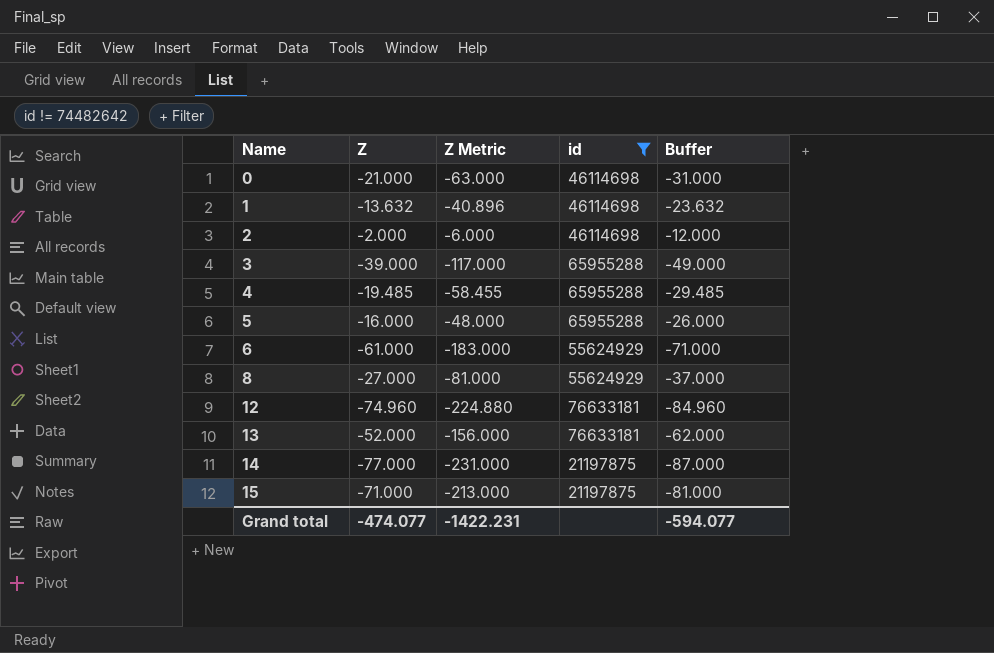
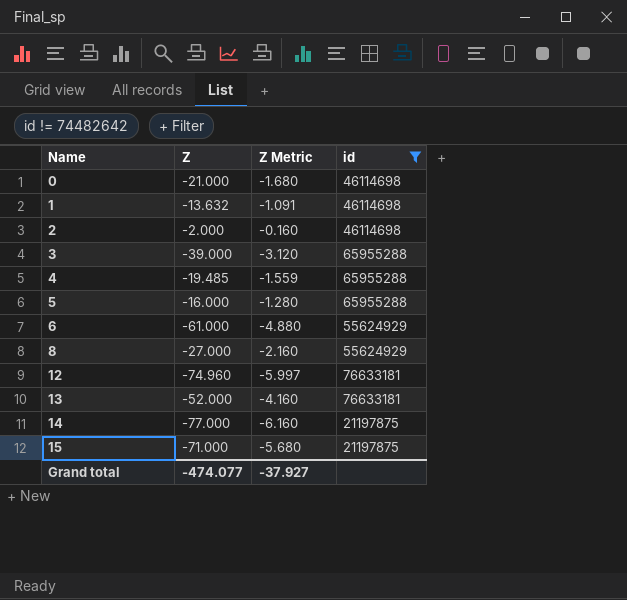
column Buffer | formula: [Z] - 10 -> none
column Z Metric | formula: [Z] * 3 -> [Z] * 0.08
Grand total | Z Metric: -1422.231 -> -37.927

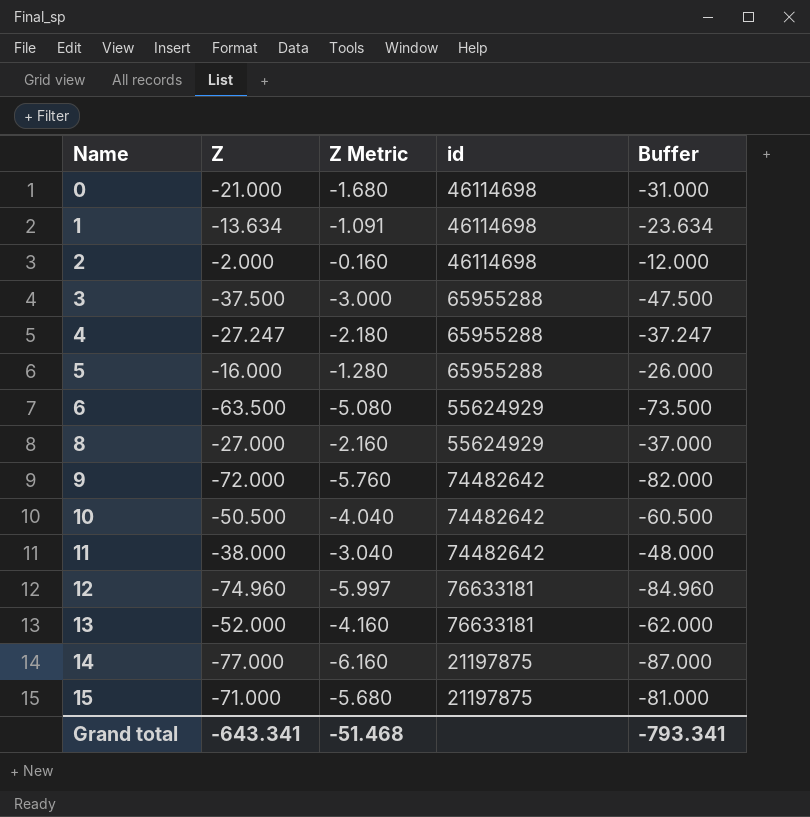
filter: id != 74482642 -> none
column Buffer | formula: none -> [Z] - 10
1 | Z: -13.632 -> -13.634
3 | Z: -39.000 -> -37.500
3 | Z Metric: -3.120 -> -3.000
4 | Z: -19.485 -> -27.247
4 | Z Metric: -1.559 -> -2.180
6 | Z: -61.000 -> -63.500
6 | Z Metric: -4.880 -> -5.080
Grand total | Z: -474.077 -> -643.341
Grand total | Z Metric: -37.927 -> -51.468

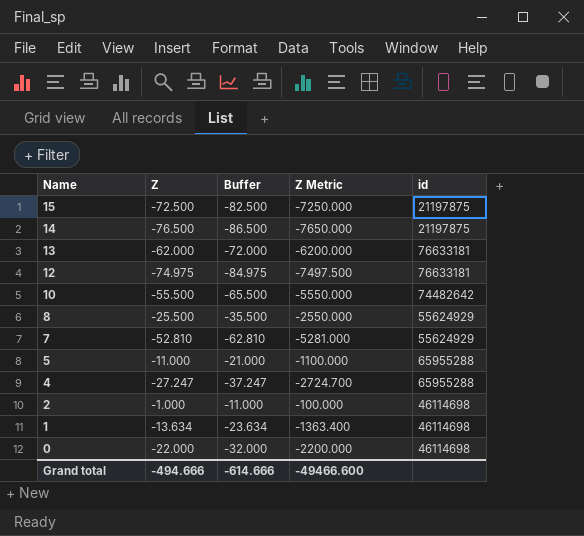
row order: Name ascending -> Name descending
column Buffer | position: 5 -> 3
column Z Metric | formula: [Z] * 0.08 -> [Z] * 100
row 3: -37.500 | -3.000 | 65955288 | -47.500 -> none
row 6: -63.500 | -5.080 | 55624929 | -73.500 -> none
row 9: -72.000 | -5.760 | 74482642 | -82.000 -> none
row 11: -38.000 | -3.040 | 74482642 | -48.000 -> none
15 | Z: -71.000 -> -72.500
15 | Buffer: -81.000 -> -82.500
14 | Z: -77.000 -> -76.500
14 | Buffer: -87.000 -> -86.500
13 | Z: -52.000 -> -62.000
13 | Buffer: -62.000 -> -72.000
12 | Z: -74.960 -> -74.975
12 | Buffer: -84.960 -> -84.975
10 | Z: -50.500 -> -55.500
10 | Buffer: -60.500 -> -65.500
8 | Z: -27.000 -> -25.500
8 | Buffer: -37.000 -> -35.500
row 7: none -> -52.810 | -62.810 | -5281.000 | 55624929
5 | Z: -16.000 -> -11.000
5 | Buffer: -26.000 -> -21.000
2 | Z: -2.000 -> -1.000
2 | Buffer: -12.000 -> -11.000
0 | Z: -21.000 -> -22.000
0 | Buffer: -31.000 -> -32.000
Grand total | Z: -643.341 -> -494.666
Grand total | Buffer: -793.341 -> -614.666
Grand total | Z Metric: -51.468 -> -49466.600

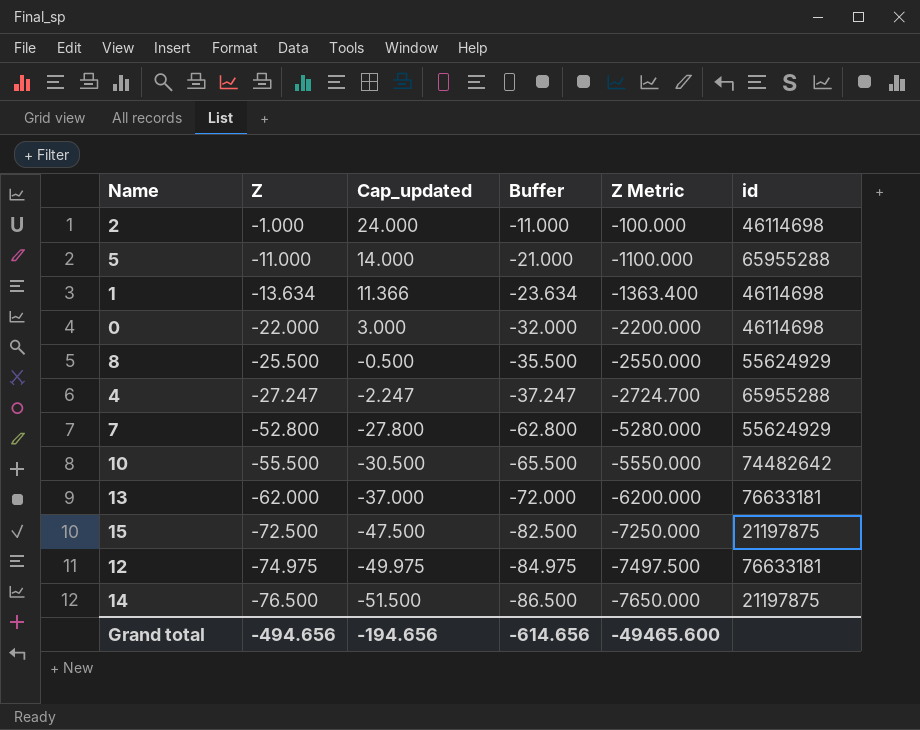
row order: Name descending -> Z descending
column Cap_updated | formula: none -> [Z] + 25
7 | Z: -52.810 -> -52.800
7 | Buffer: -62.810 -> -62.800
7 | Z Metric: -5281.000 -> -5280.000
Grand total | Z: -494.666 -> -494.656
Grand total | Buffer: -614.666 -> -614.656
Grand total | Z Metric: -49466.600 -> -49465.600

